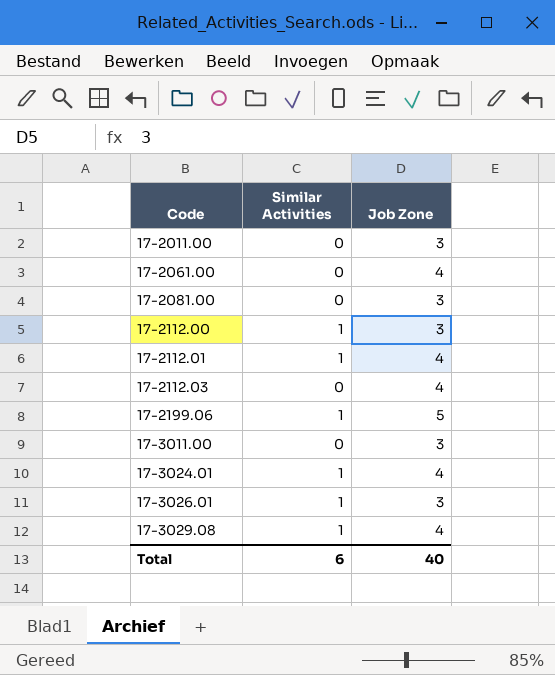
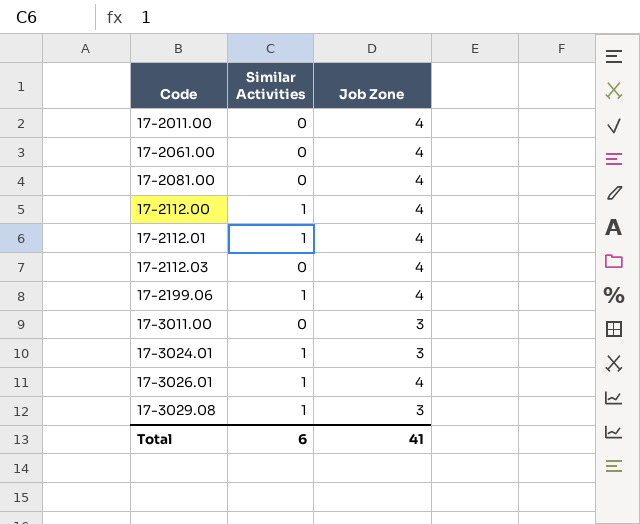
17-2011.00 | Job Zone: 3 -> 4
17-2081.00 | Job Zone: 3 -> 4
17-2112.00 | Job Zone: 3 -> 4
17-2199.06 | Job Zone: 5 -> 4
17-3024.01 | Job Zone: 4 -> 3
17-3026.01 | Job Zone: 3 -> 4
17-3029.08 | Job Zone: 4 -> 3
Total | Job Zone: 40 -> 41

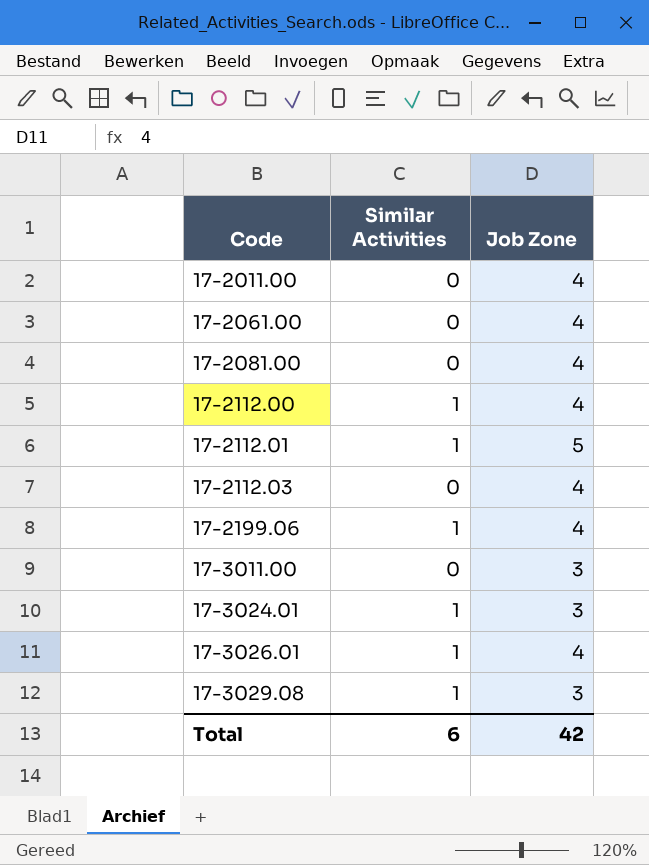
17-2112.01 | Job Zone: 4 -> 5
Total | Job Zone: 41 -> 42

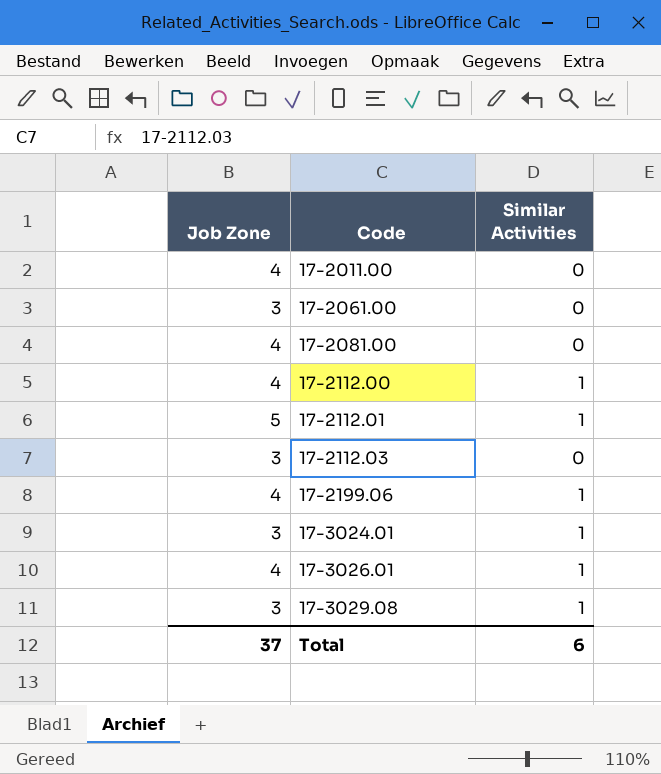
column Job Zone | position: 3 -> 1
row 17-3011.00: 0 | 3 -> none
17-2061.00 | Job Zone: 4 -> 3
17-2112.03 | Job Zone: 4 -> 3
Total | Job Zone: 42 -> 37

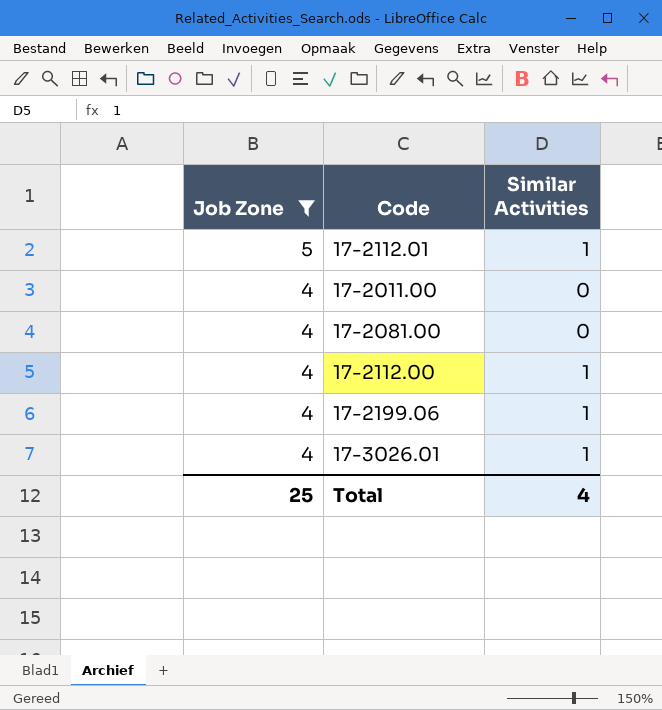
filter: none -> Job Zone != 3
row order: Code ascending -> Job Zone descending
Total | Job Zone: 37 -> 25
Total | Similar Activities: 6 -> 4

